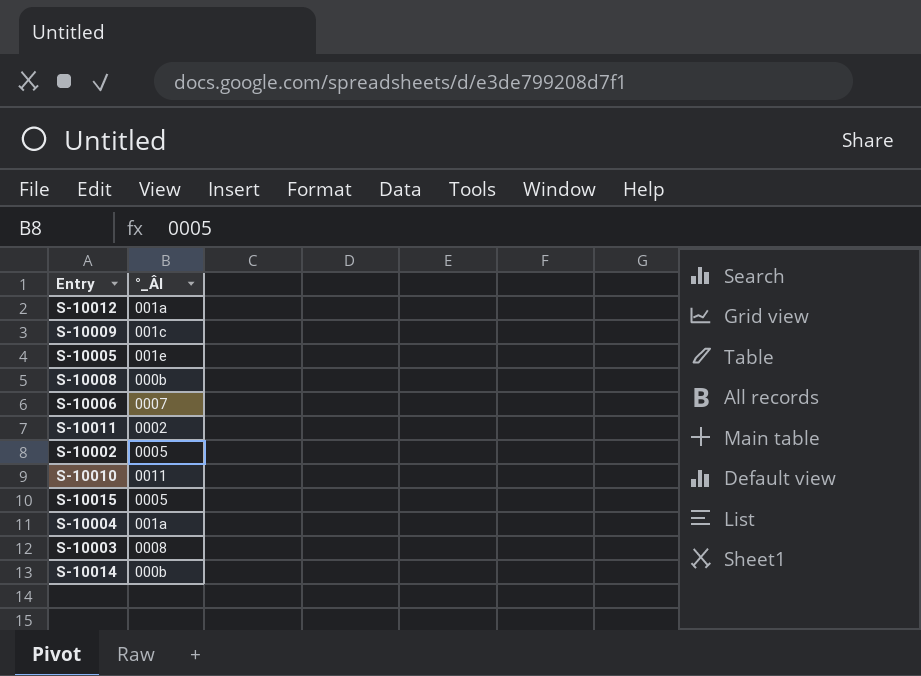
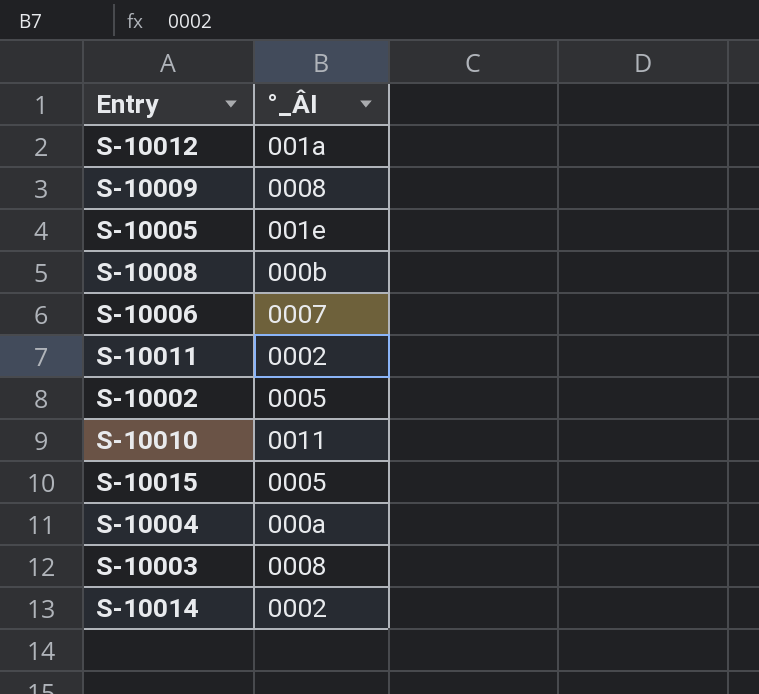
S-10009 | °_ÂI: 001c -> 0008
S-10004 | °_ÂI: 001a -> 000a
S-10014 | °_ÂI: 000b -> 0002

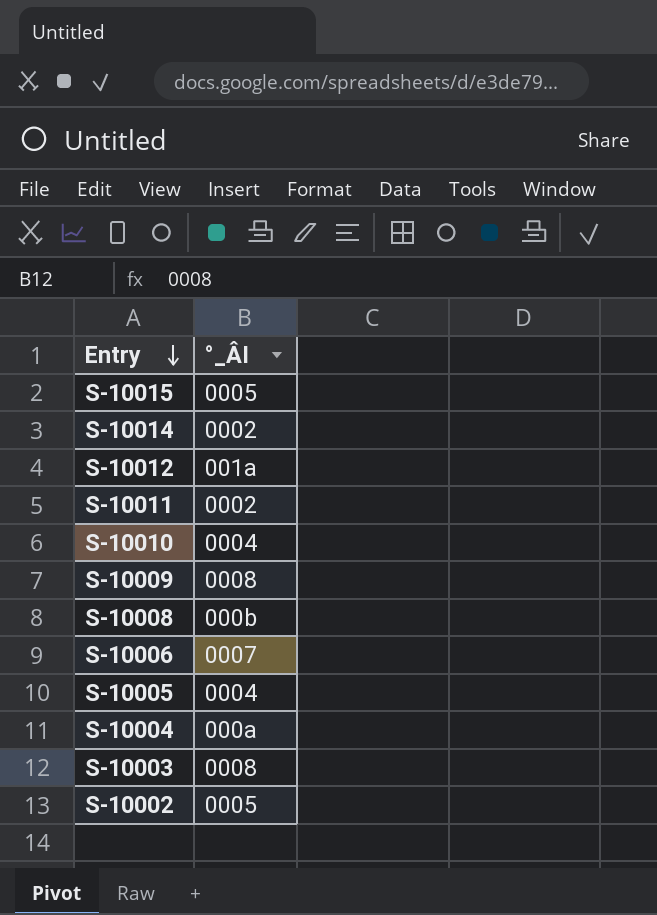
row order: none -> Entry descending
S-10010 | °_ÂI: 0011 -> 0004
S-10005 | °_ÂI: 001e -> 0004

